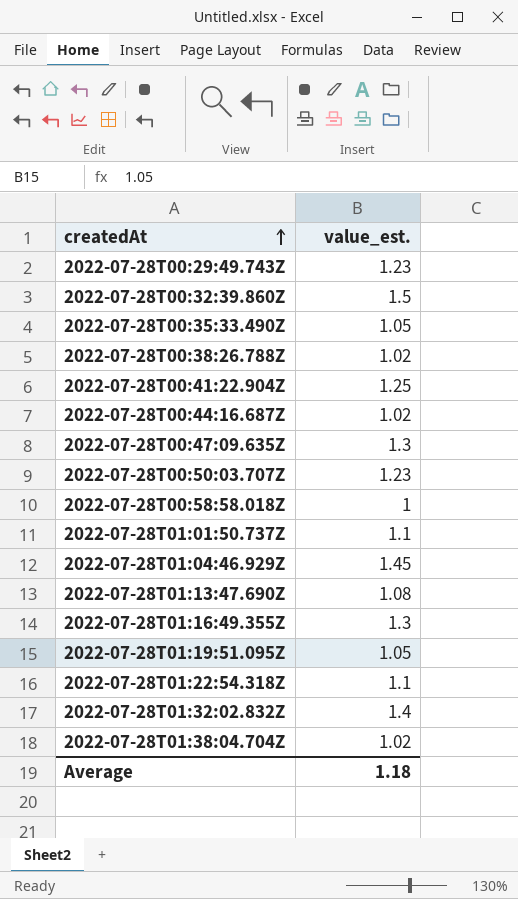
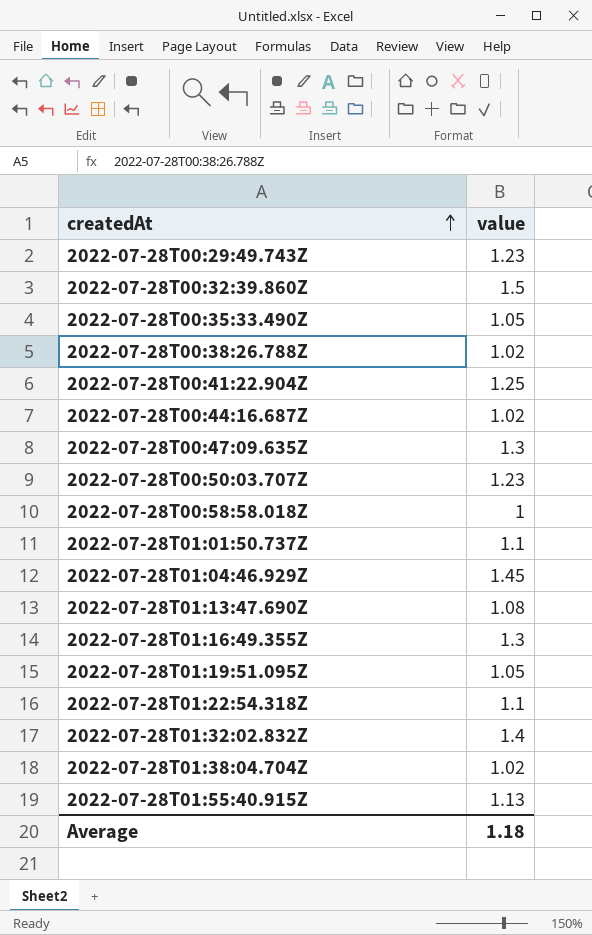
column name: value_est. -> value
row 2022-07-28T01:55:40.915Z: none -> 1.13

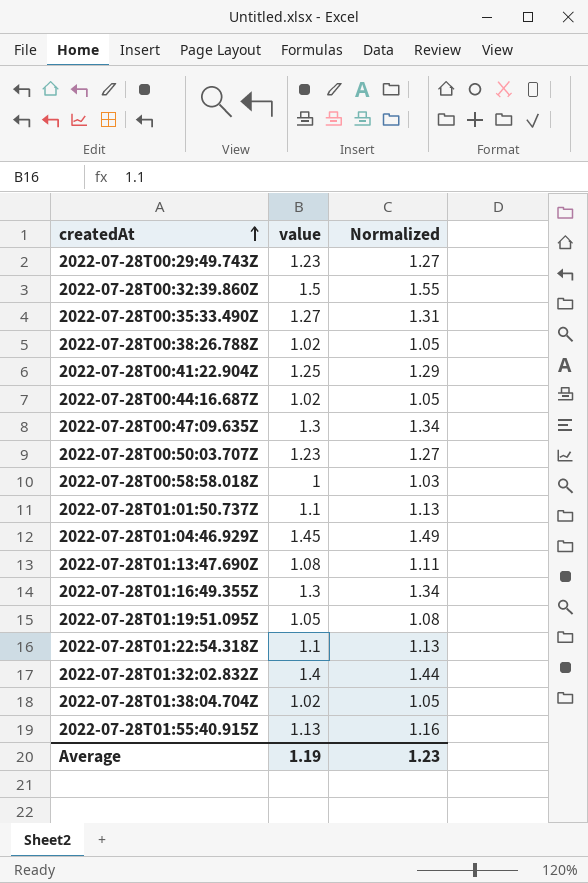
column Normalized | formula: none -> [value] * 1.03
2022-07-28T00:35:33.490Z | value: 1.05 -> 1.27
Average | value: 1.18 -> 1.19

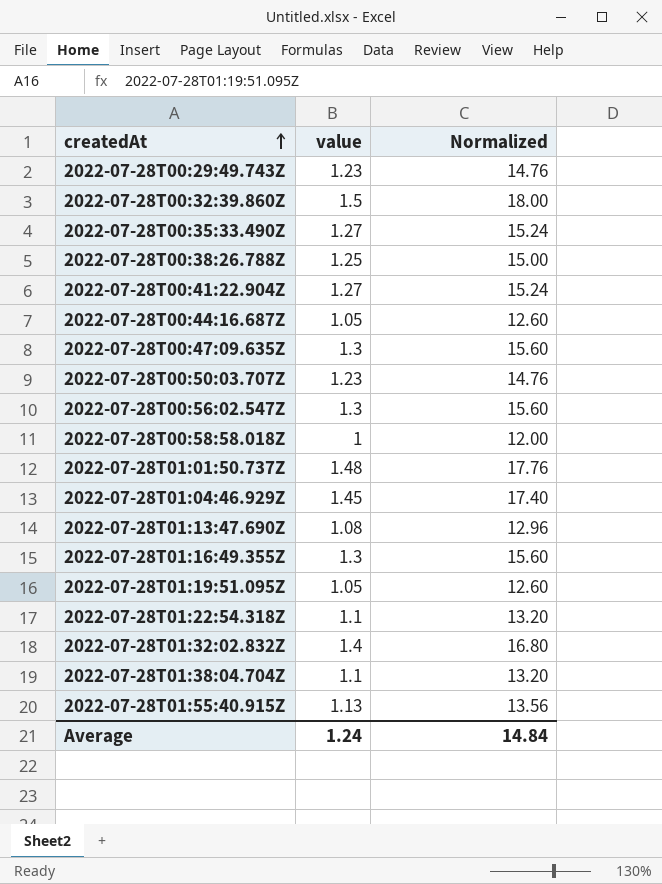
column Normalized | formula: [value] * 1.03 -> [value] * 12
2022-07-28T00:38:26.788Z | value: 1.02 -> 1.25
2022-07-28T00:41:22.904Z | value: 1.25 -> 1.27
2022-07-28T00:44:16.687Z | value: 1.02 -> 1.05
row 2022-07-28T00:56:02.547Z: none -> 1.3 | 15.60
2022-07-28T01:01:50.737Z | value: 1.1 -> 1.48
2022-07-28T01:38:04.704Z | value: 1.02 -> 1.1
Average | value: 1.19 -> 1.24
Average | Normalized: 1.23 -> 14.84

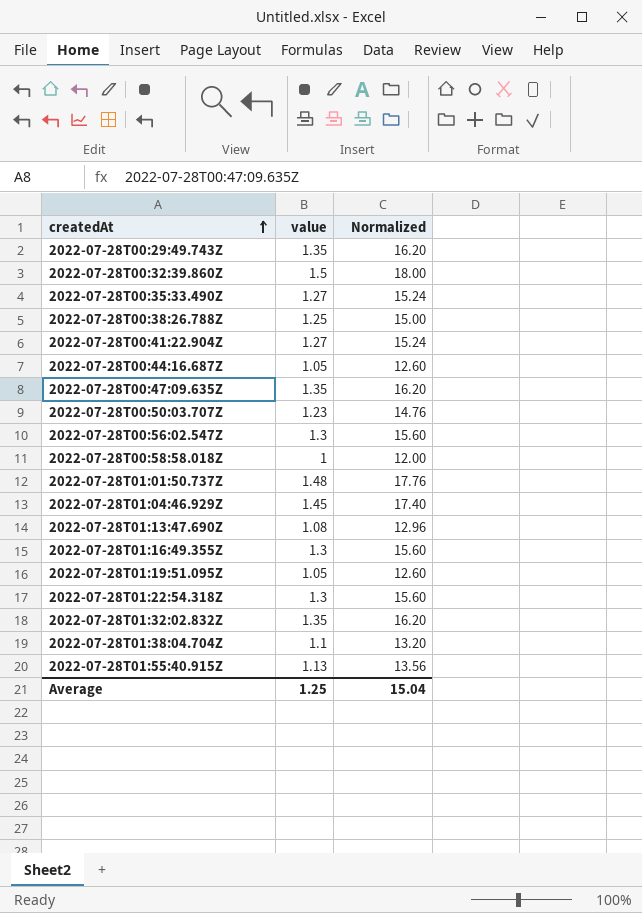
2022-07-28T00:29:49.743Z | value: 1.23 -> 1.35
2022-07-28T00:29:49.743Z | Normalized: 14.76 -> 16.20
2022-07-28T00:47:09.635Z | value: 1.3 -> 1.35
2022-07-28T00:47:09.635Z | Normalized: 15.60 -> 16.20
2022-07-28T01:22:54.318Z | value: 1.1 -> 1.3
2022-07-28T01:22:54.318Z | Normalized: 13.20 -> 15.60
2022-07-28T01:32:02.832Z | value: 1.4 -> 1.35
2022-07-28T01:32:02.832Z | Normalized: 16.80 -> 16.20
Average | value: 1.24 -> 1.25
Average | Normalized: 14.84 -> 15.04

